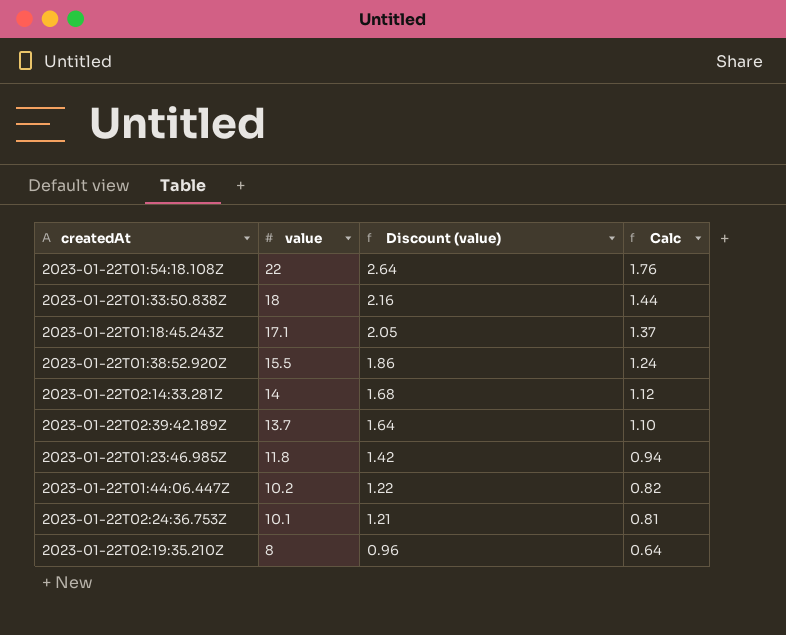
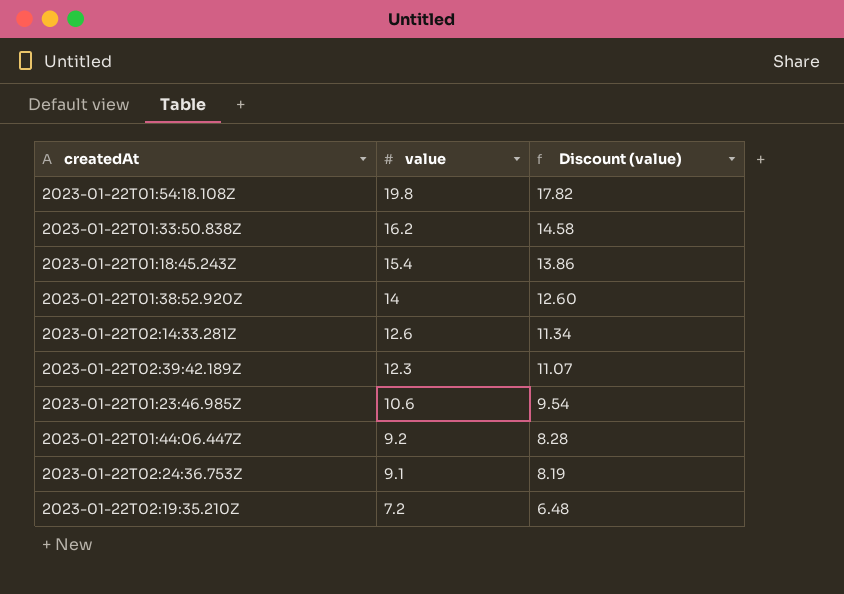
column Calc | formula: [value] * 0.08 -> none
column Discount (value) | formula: [value] * 0.12 -> [value] * 0.9
2023-01-22T01:54:18.108Z | value: 22 -> 19.8
2023-01-22T01:33:50.838Z | value: 18 -> 16.2
2023-01-22T01:18:45.243Z | value: 17.1 -> 15.4
2023-01-22T01:38:52.920Z | value: 15.5 -> 14
2023-01-22T02:14:33.281Z | value: 14 -> 12.6
2023-01-22T02:39:42.189Z | value: 13.7 -> 12.3
2023-01-22T01:23:46.985Z | value: 11.8 -> 10.6
2023-01-22T01:44:06.447Z | value: 10.2 -> 9.2
2023-01-22T02:24:36.753Z | value: 10.1 -> 9.1
2023-01-22T02:19:35.210Z | value: 8 -> 7.2

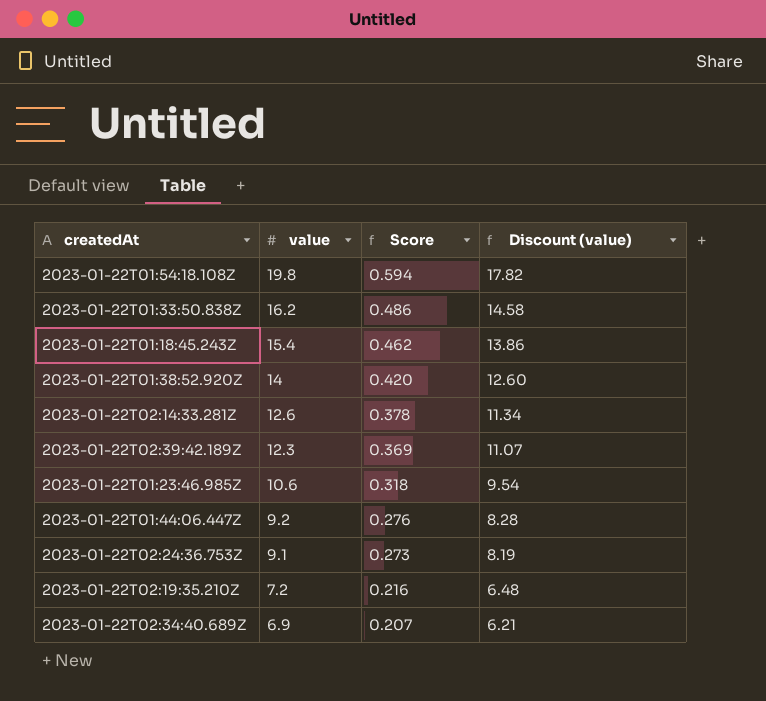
column Score | formula: none -> [value] * 0.03
row 2023-01-22T02:34:40.689Z: none -> 6.9 | 0.207 | 6.21

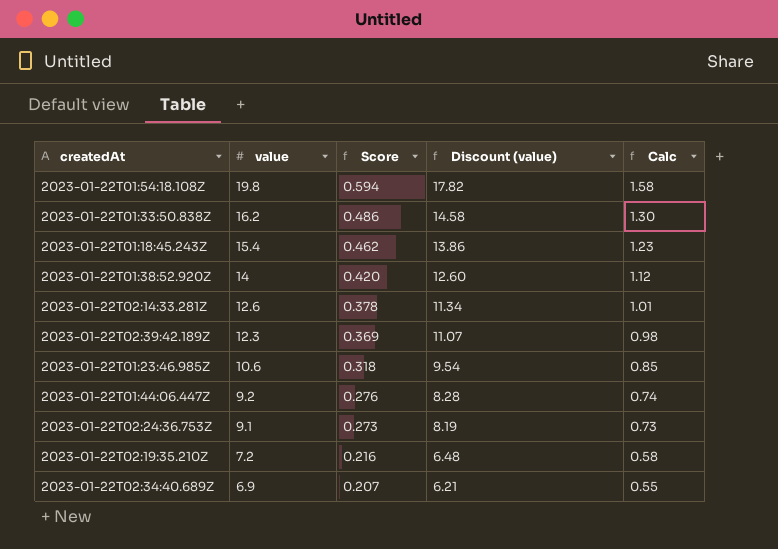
column Calc | formula: none -> [value] * 0.08

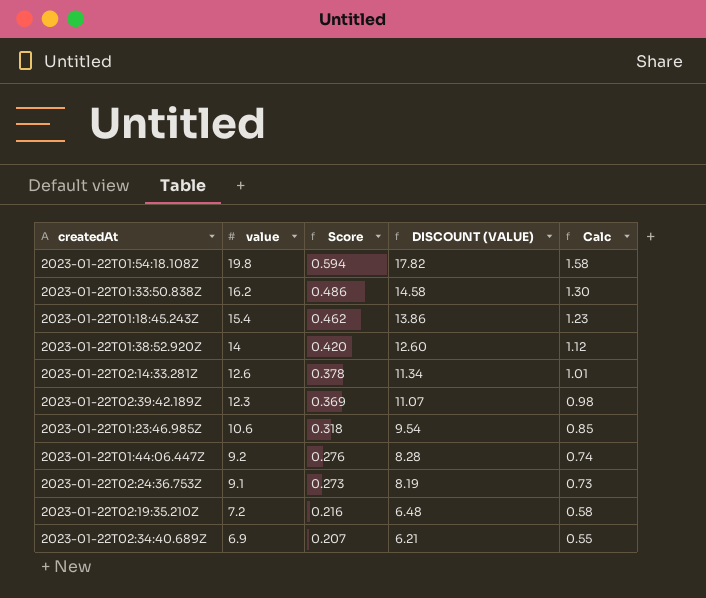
column name: Discount (value) -> DISCOUNT (VALUE)

